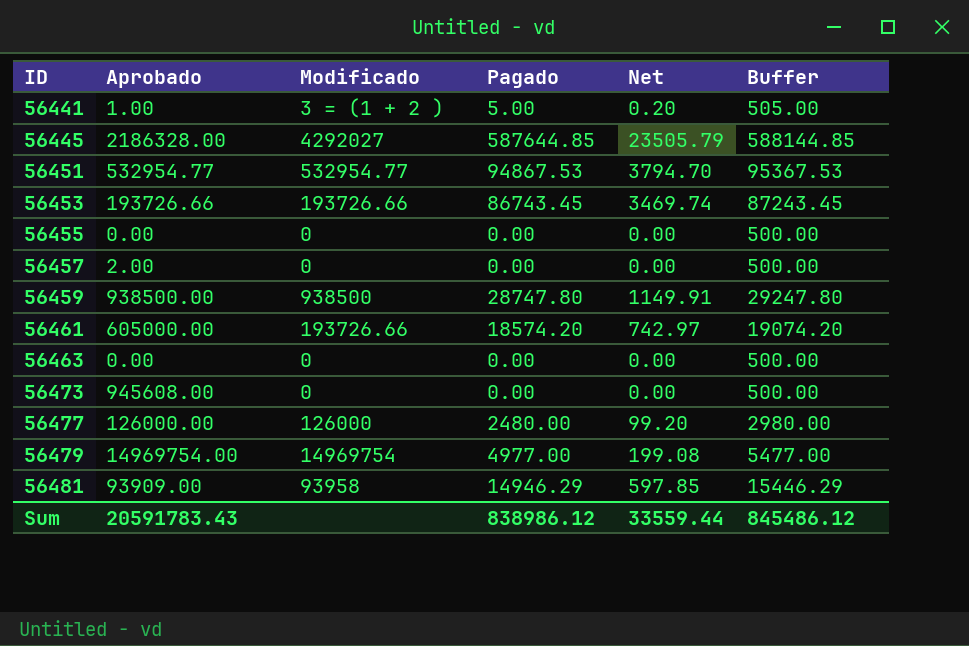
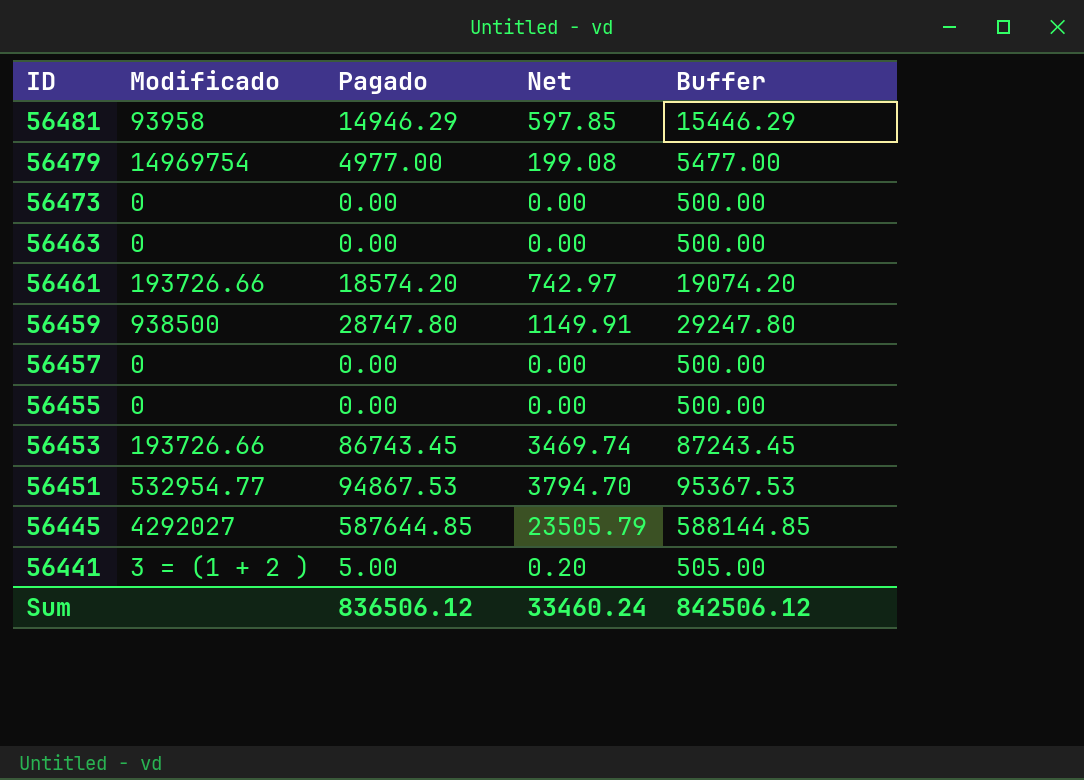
row order: ID ascending -> ID descending
column Aprobado | position: 2 -> none
row 56477: 126000.00 | 126000 | 2480.00 | 99.20 | 2980.00 -> none
Sum | Pagado: 838986.12 -> 836506.12
Sum | Net: 33559.44 -> 33460.24
Sum | Buffer: 845486.12 -> 842506.12

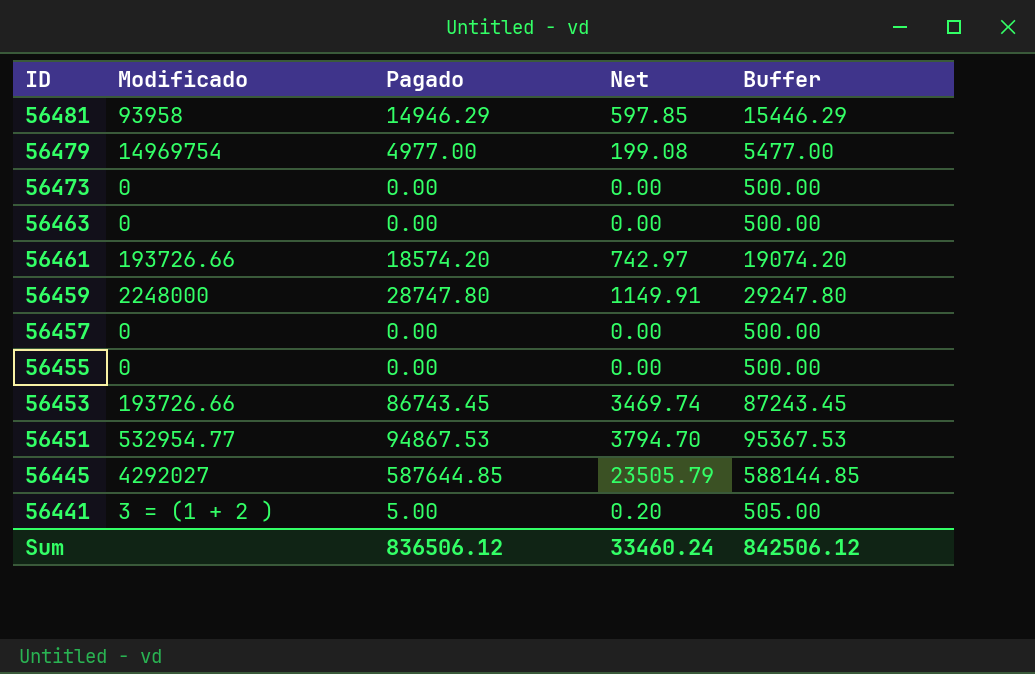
56459 | Modificado: 938500 -> 2248000

